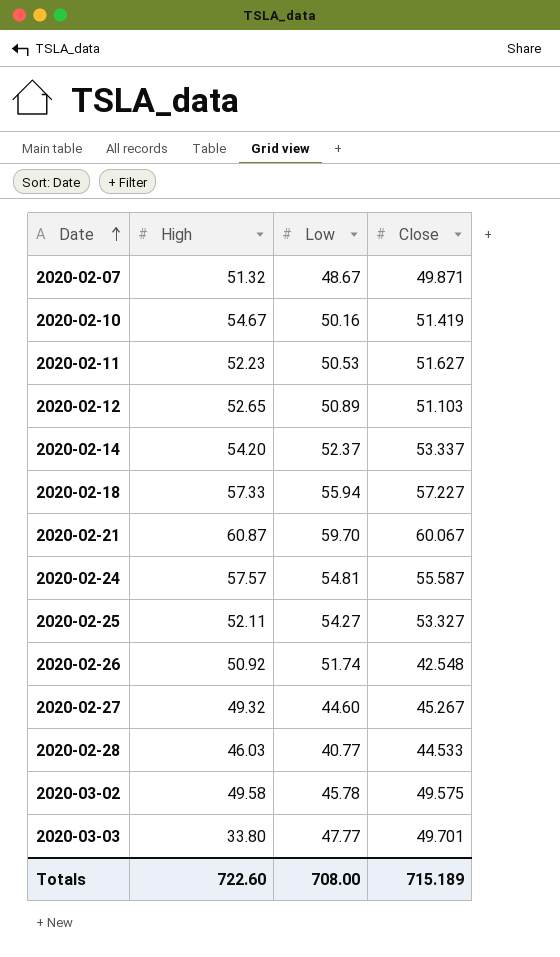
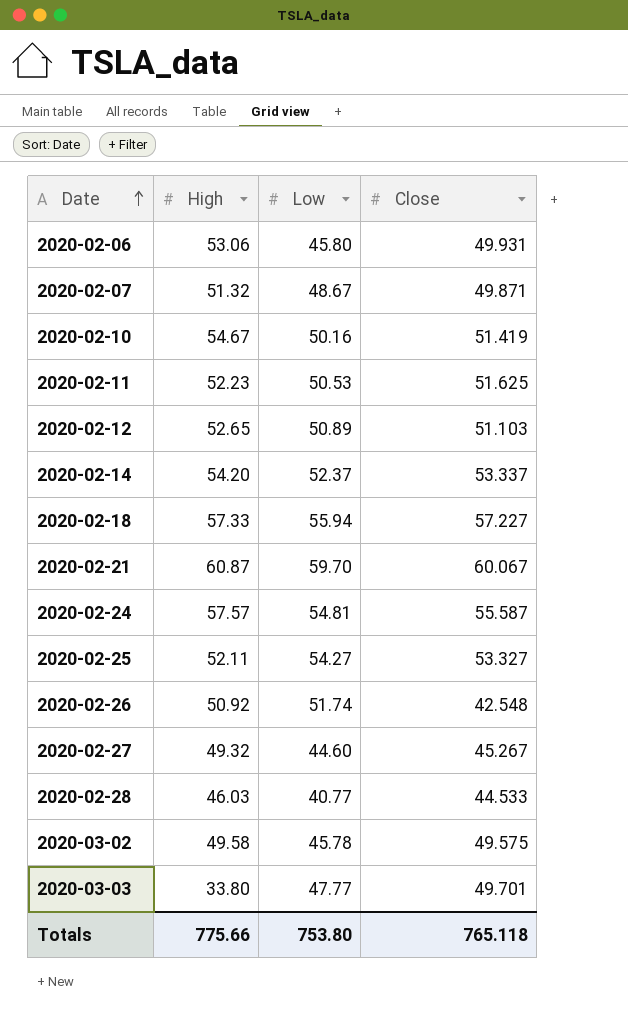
row 2020-02-06: none -> 53.06 | 45.80 | 49.931
2020-02-11 | Close: 51.627 -> 51.625
Totals | High: 722.60 -> 775.66
Totals | Low: 708.00 -> 753.80
Totals | Close: 715.189 -> 765.118

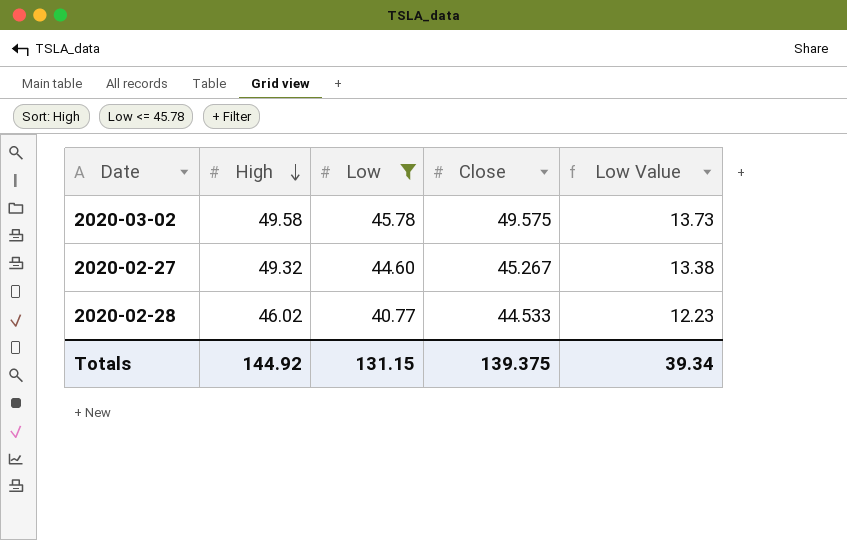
filter: none -> Low <= 45.78
row order: Date ascending -> High descending
column Low Value | formula: none -> [Low] * 0.3
2020-02-28 | High: 46.03 -> 46.02
Totals | High: 775.66 -> 144.92
Totals | Low: 753.80 -> 131.15
Totals | Close: 765.118 -> 139.375

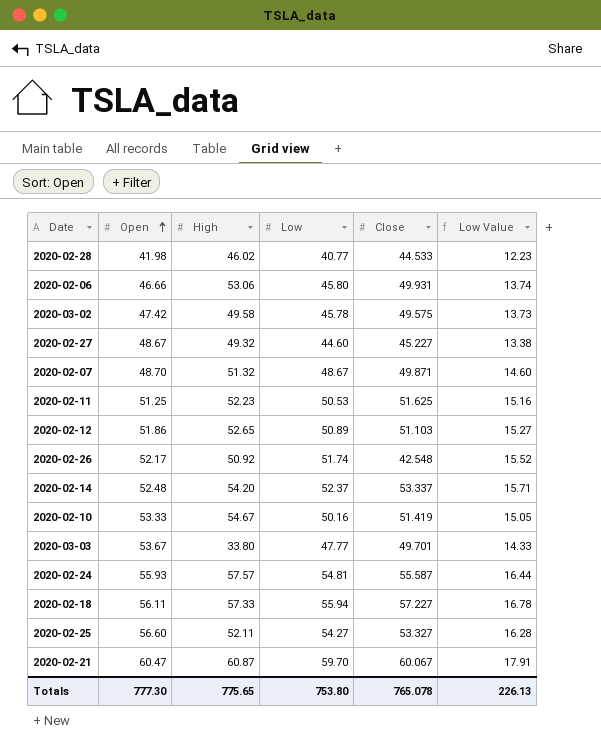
filter: Low <= 45.78 -> none
row order: High descending -> Open ascending
column Open | position: none -> 2
2020-02-27 | Close: 45.267 -> 45.227
Totals | High: 144.92 -> 775.65
Totals | Low: 131.15 -> 753.80
Totals | Close: 139.375 -> 765.078
Totals | Low Value: 39.34 -> 226.13

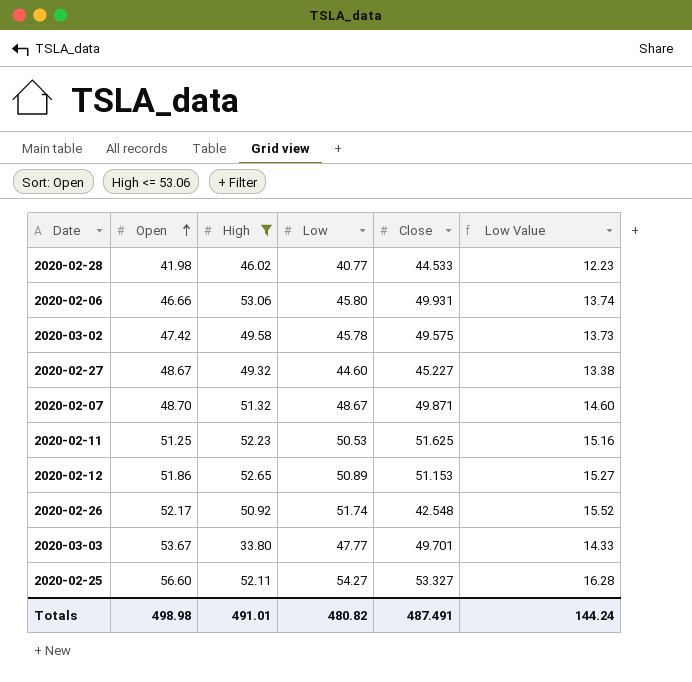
filter: none -> High <= 53.06
2020-02-12 | Close: 51.103 -> 51.153
Totals | Open: 777.30 -> 498.98
Totals | High: 775.65 -> 491.01
Totals | Low: 753.80 -> 480.82
Totals | Close: 765.078 -> 487.491
Totals | Low Value: 226.13 -> 144.24

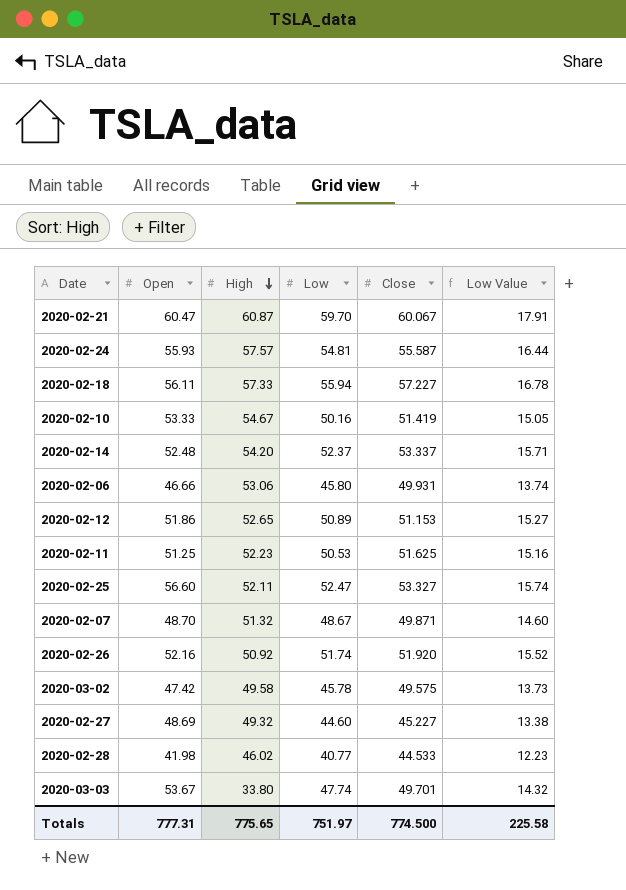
filter: High <= 53.06 -> none
row order: Open ascending -> High descending
2020-02-25 | Low: 54.27 -> 52.47
2020-02-25 | Low Value: 16.28 -> 15.74
2020-02-26 | Open: 52.17 -> 52.16
2020-02-26 | Close: 42.548 -> 51.920
2020-02-27 | Open: 48.67 -> 48.69
2020-03-03 | Low: 47.77 -> 47.74
2020-03-03 | Low Value: 14.33 -> 14.32
Totals | Open: 498.98 -> 777.31
Totals | High: 491.01 -> 775.65
Totals | Low: 480.82 -> 751.97
Totals | Close: 487.491 -> 774.500
Totals | Low Value: 144.24 -> 225.58

